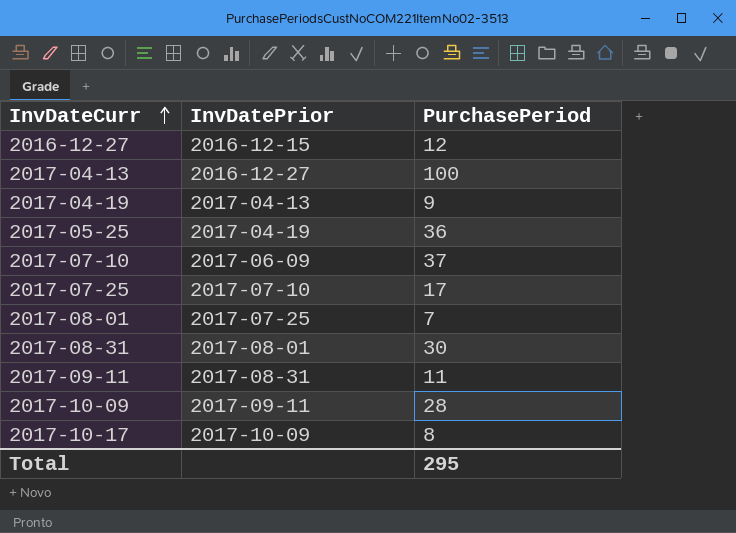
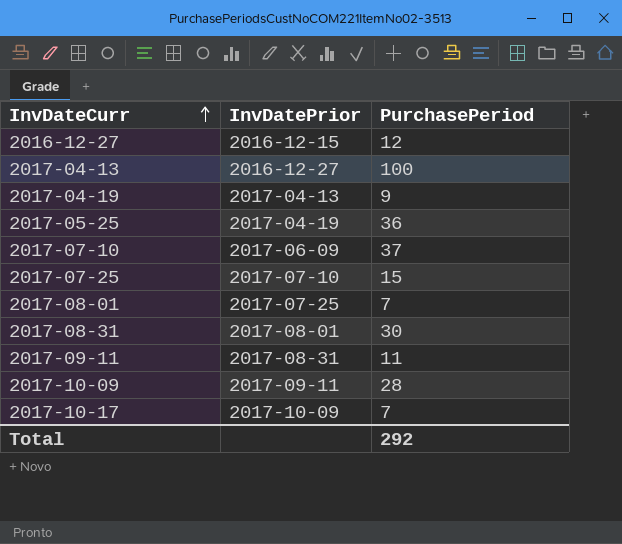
2017-07-25 | PurchasePeriod: 17 -> 15
2017-10-17 | PurchasePeriod: 8 -> 7
Total | PurchasePeriod: 295 -> 292

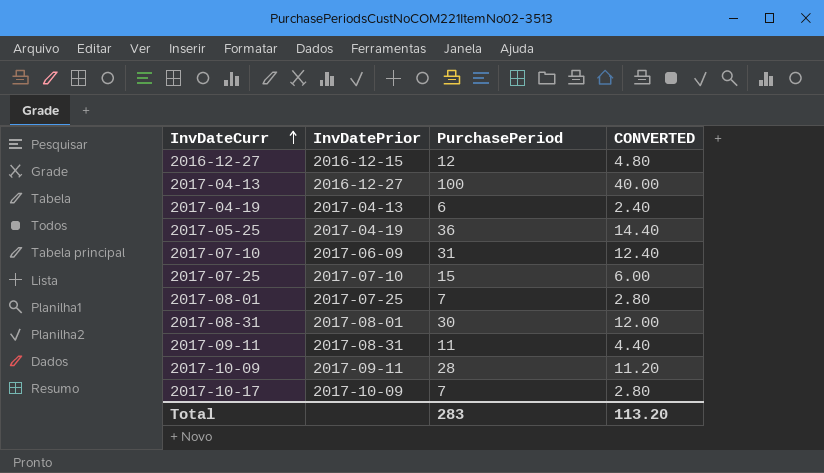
column CONVERTED | formula: none -> [PurchasePeriod] * 0.4
2017-04-19 | PurchasePeriod: 9 -> 6
2017-07-10 | PurchasePeriod: 37 -> 31
Total | PurchasePeriod: 292 -> 283

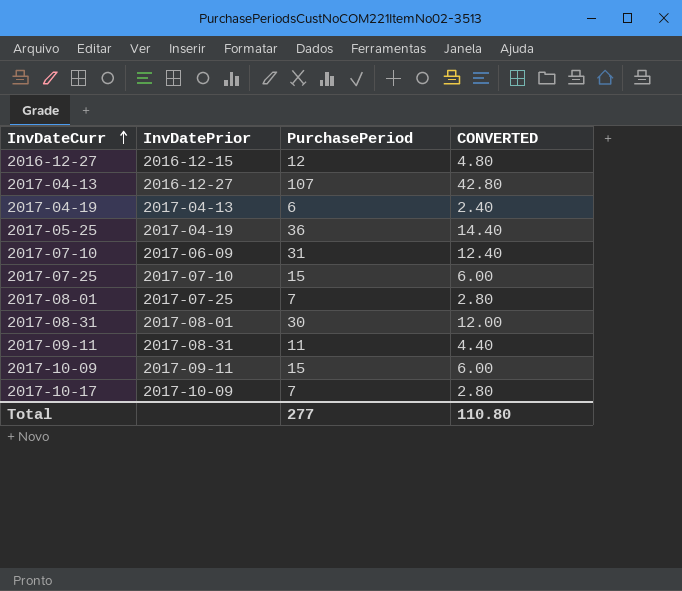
2017-04-13 | PurchasePeriod: 100 -> 107
2017-04-13 | CONVERTED: 40.00 -> 42.80
2017-10-09 | PurchasePeriod: 28 -> 15
2017-10-09 | CONVERTED: 11.20 -> 6.00
Total | PurchasePeriod: 283 -> 277
Total | CONVERTED: 113.20 -> 110.80

